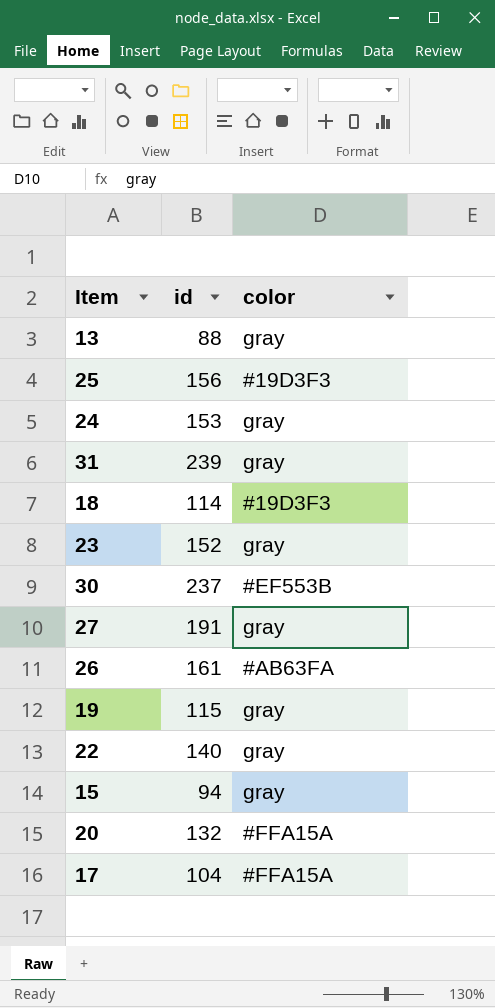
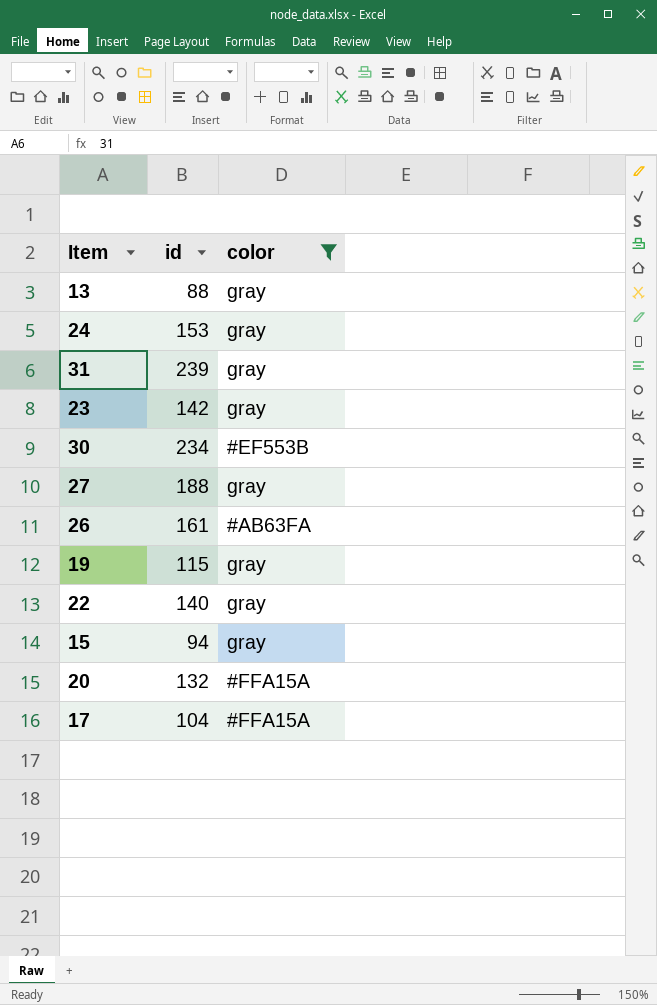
filter: none -> color != #19D3F3
23 | id: 152 -> 142
30 | id: 237 -> 234
27 | id: 191 -> 188

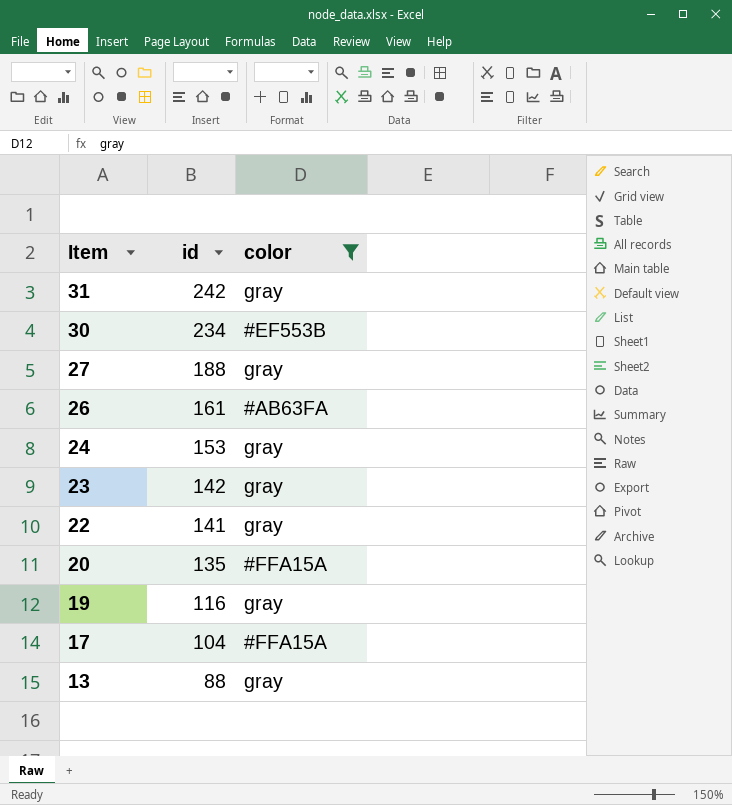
row order: none -> Item descending
row 15: 94 | gray -> none
31 | id: 239 -> 242
22 | id: 140 -> 141
20 | id: 132 -> 135
19 | id: 115 -> 116

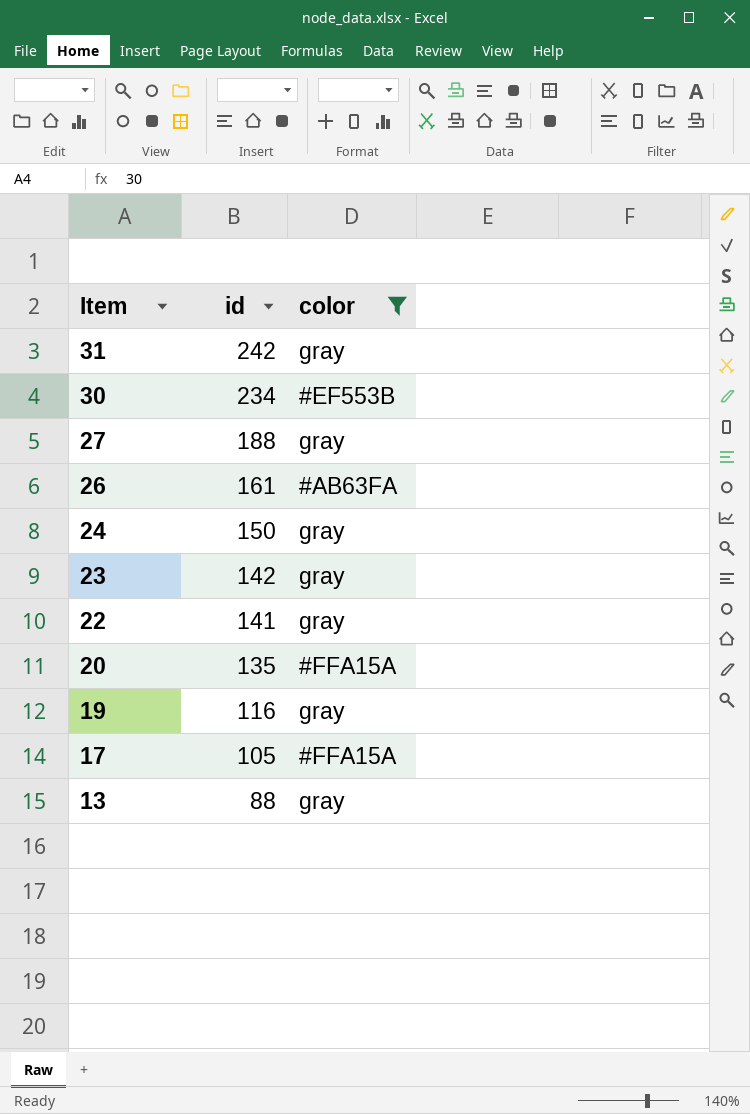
24 | id: 153 -> 150
17 | id: 104 -> 105

